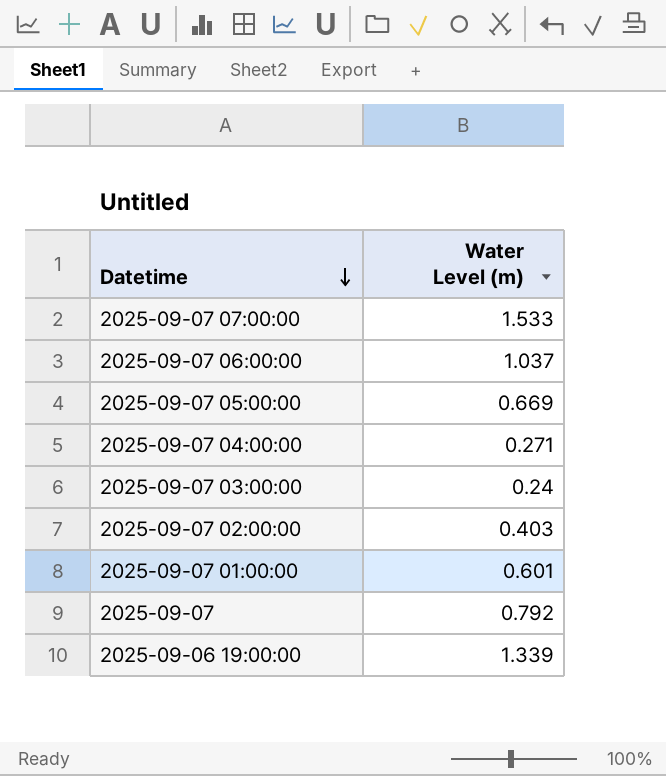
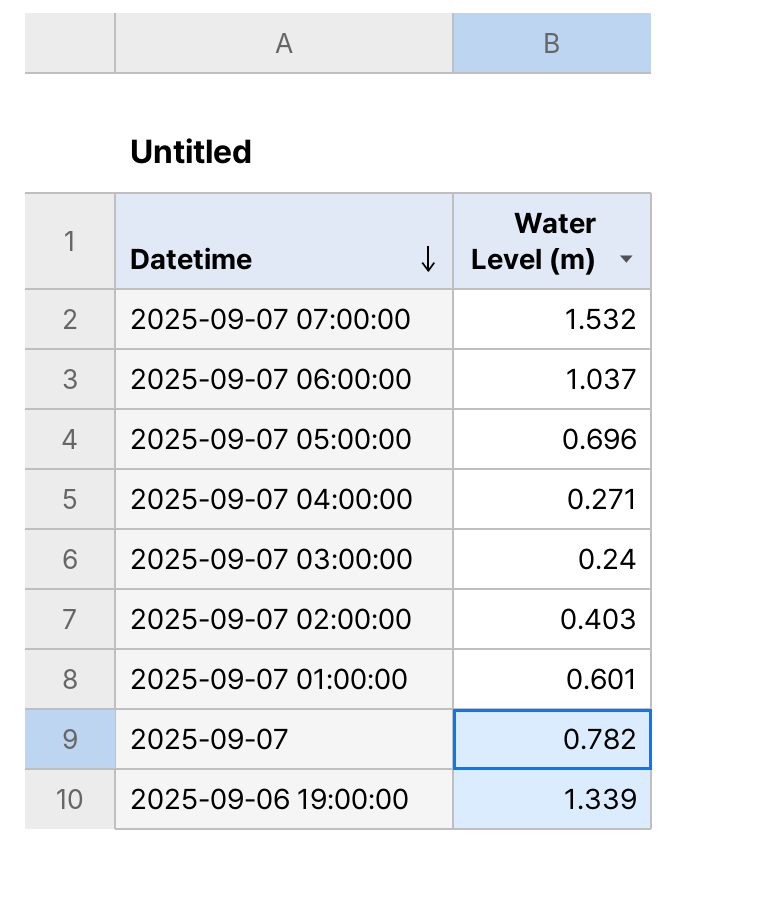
2025-09-07 07:00:00 | Water Level (m): 1.533 -> 1.532
2025-09-07 05:00:00 | Water Level (m): 0.669 -> 0.696
2025-09-07 | Water Level (m): 0.792 -> 0.782

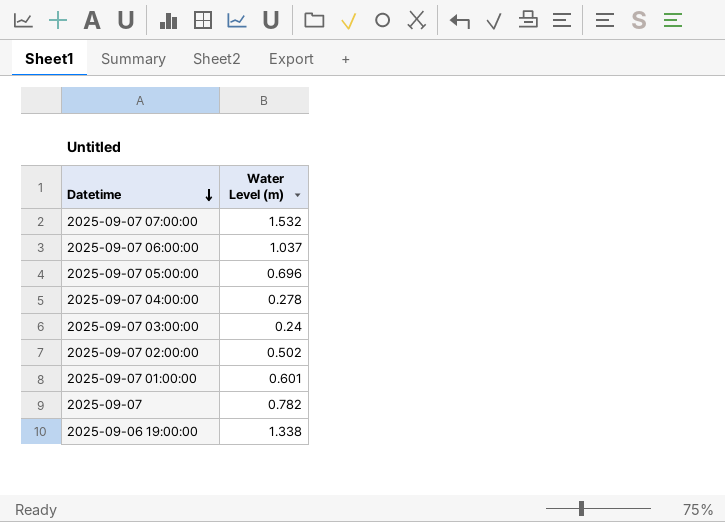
2025-09-07 04:00:00 | Water Level (m): 0.271 -> 0.278
2025-09-07 02:00:00 | Water Level (m): 0.403 -> 0.502
2025-09-06 19:00:00 | Water Level (m): 1.339 -> 1.338

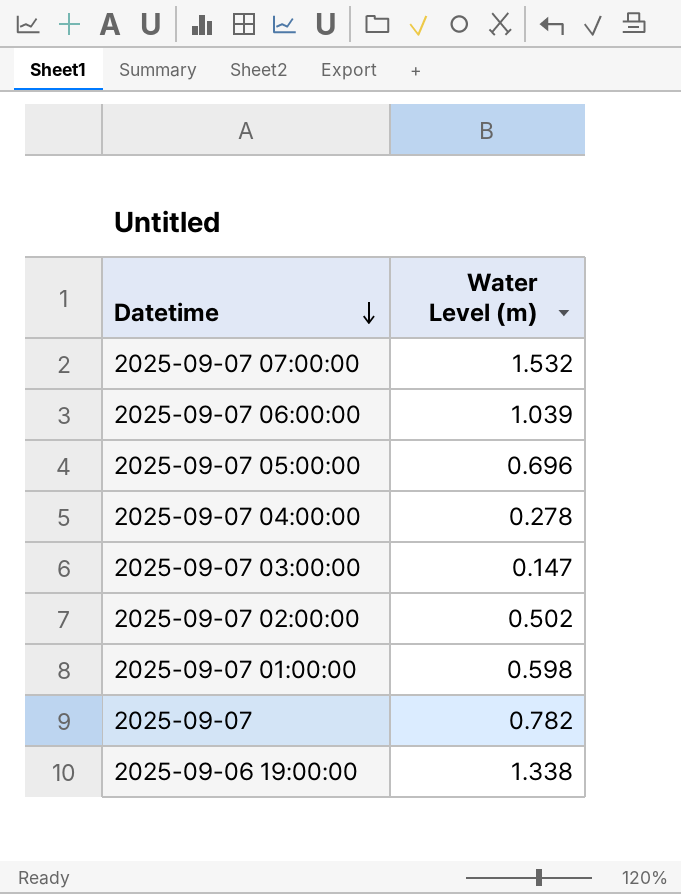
2025-09-07 06:00:00 | Water Level (m): 1.037 -> 1.039
2025-09-07 03:00:00 | Water Level (m): 0.24 -> 0.147
2025-09-07 01:00:00 | Water Level (m): 0.601 -> 0.598

